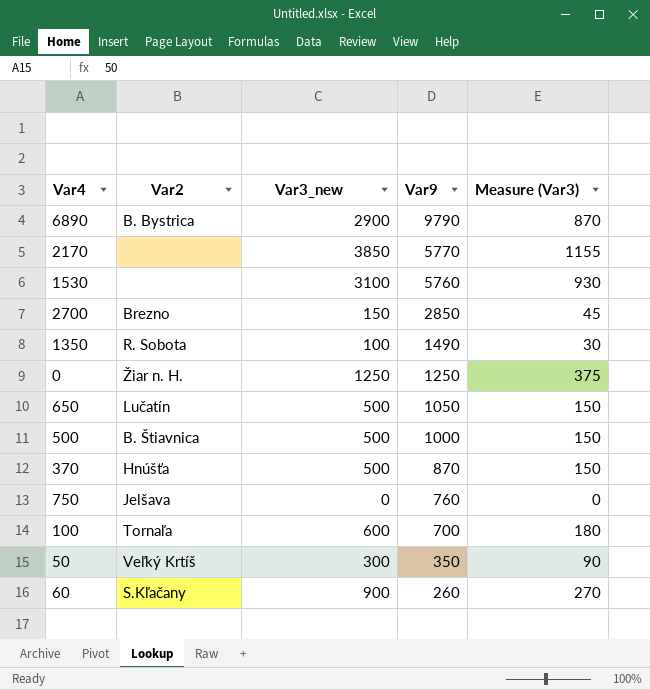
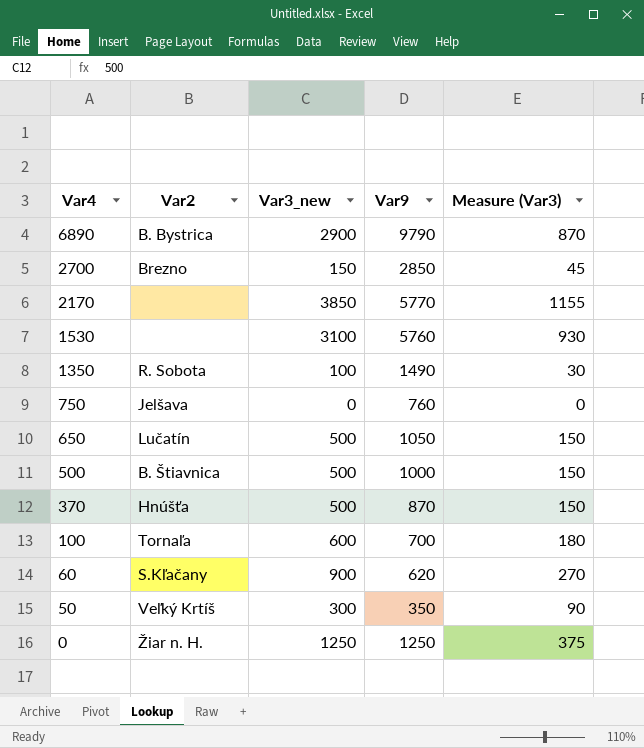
row order: Var9 descending -> Var4 descending
60 | Var9: 260 -> 620

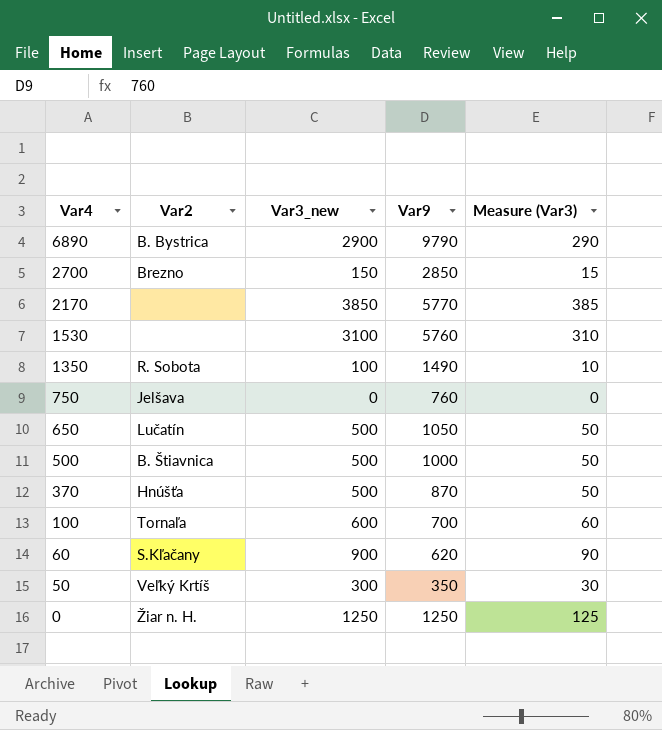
column Measure (Var3) | formula: [Var3_new] * 0.3 -> [Var3_new] * 0.1

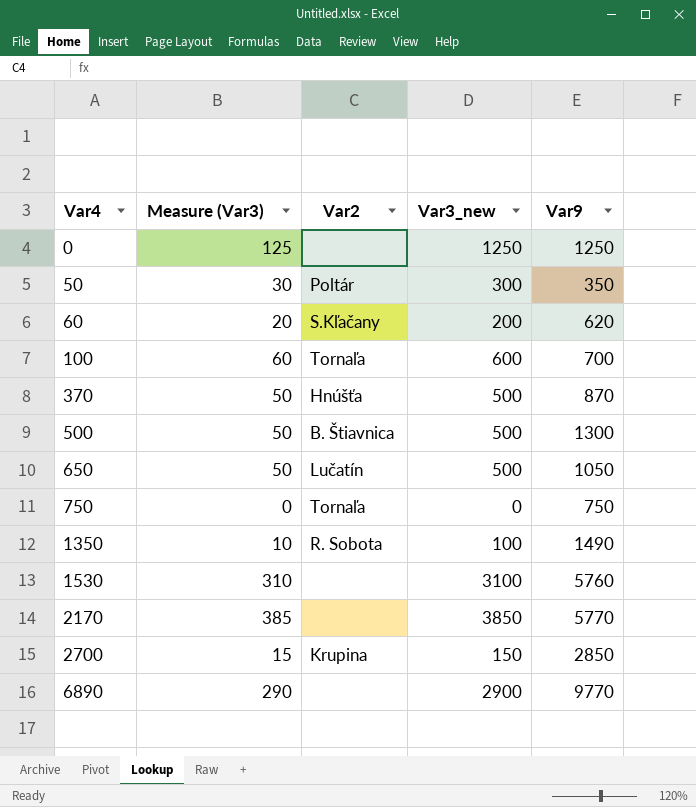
row order: Var4 descending -> Var4 ascending
column Measure (Var3) | position: 5 -> 2
0 | Var2: Žiar n. H. -> none
50 | Var2: Veľký Krtíš -> Poltár
60 | Measure (Var3): 90 -> 20
60 | Var3_new: 900 -> 200
500 | Var9: 1000 -> 1300
750 | Var2: Jelšava -> Tornaľa
750 | Var9: 760 -> 750
2700 | Var2: Brezno -> Krupina
6890 | Var2: B. Bystrica -> none
6890 | Var9: 9790 -> 9770

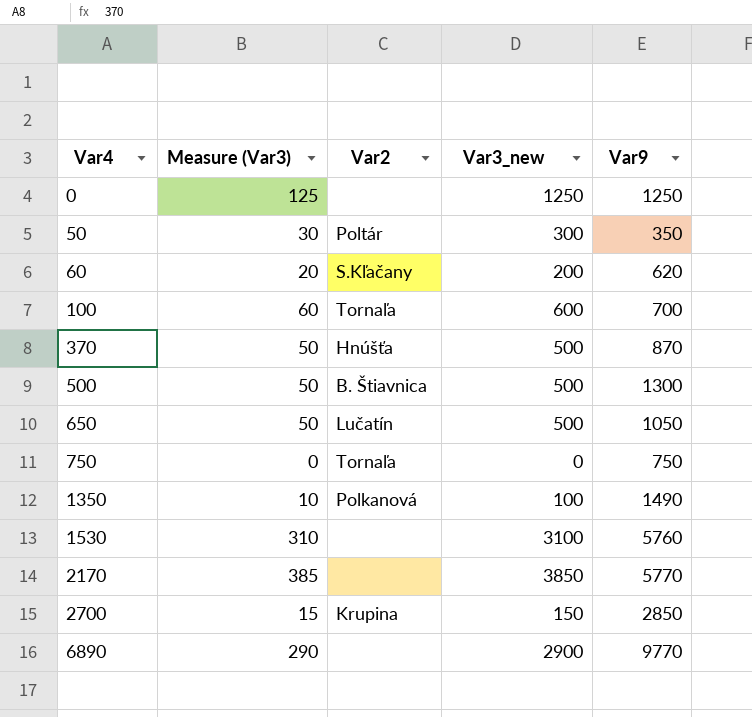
1350 | Var2: R. Sobota -> Polkanová

